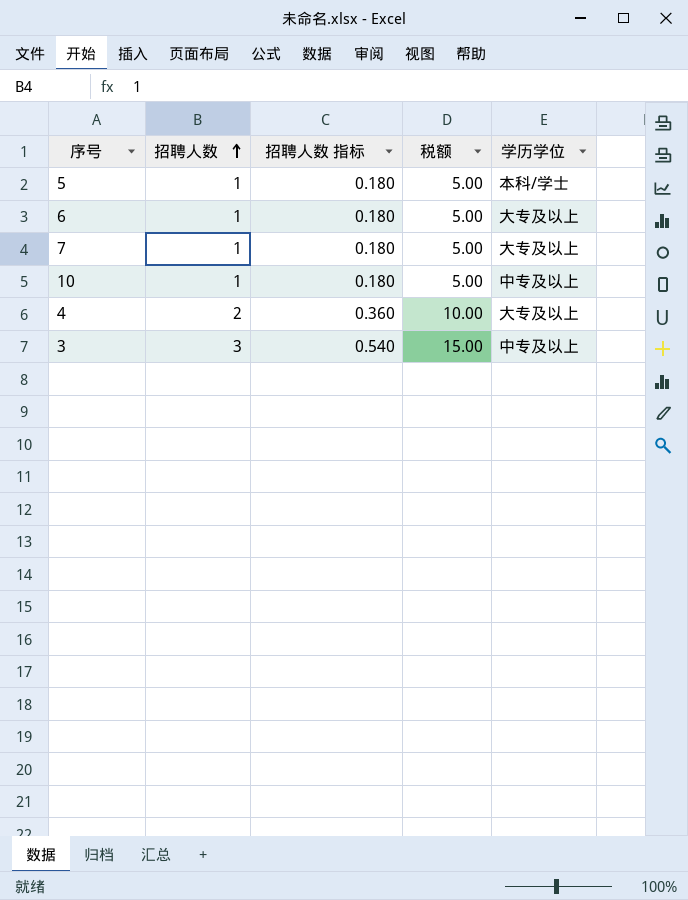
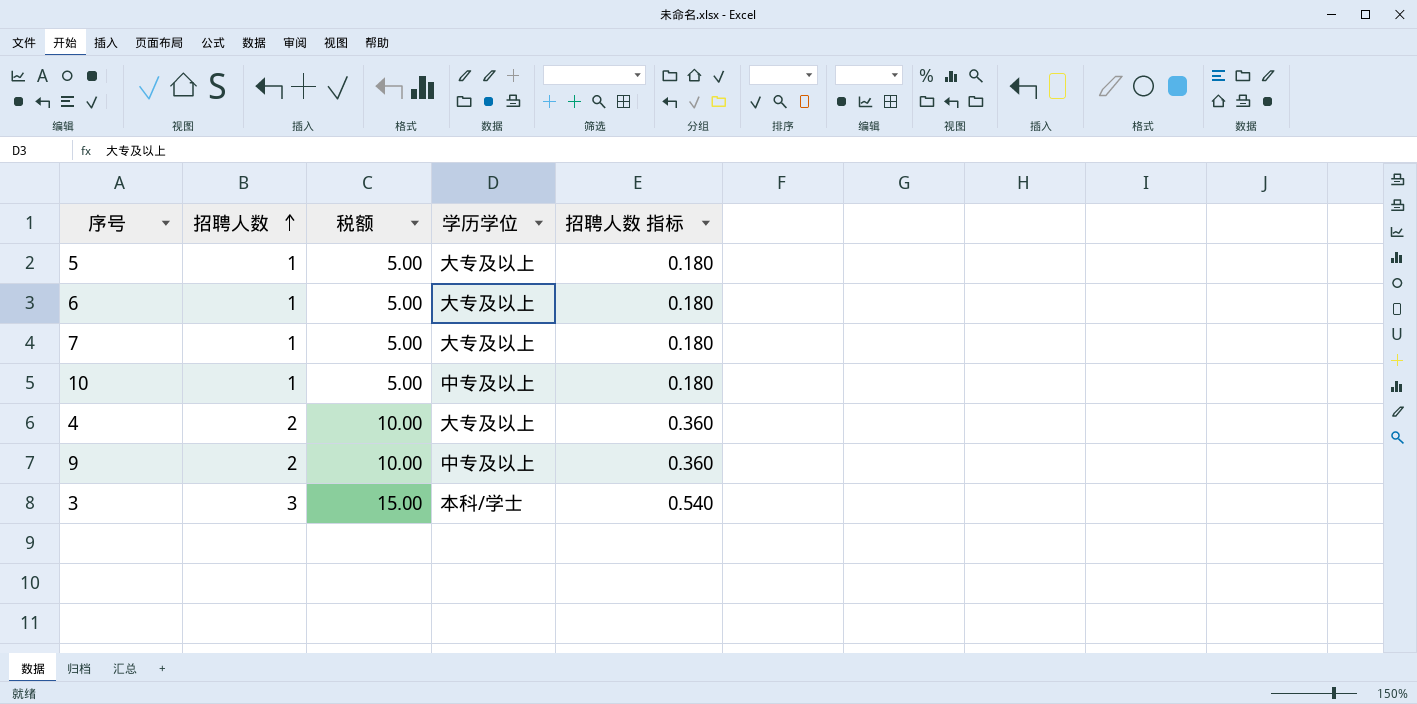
column 招聘人数 指标 | position: 3 -> 5
5 | 学历学位: 本科/学士 -> 大专及以上
row 9: none -> 2 | 10.00 | 中专及以上 | 0.360
3 | 学历学位: 中专及以上 -> 本科/学士

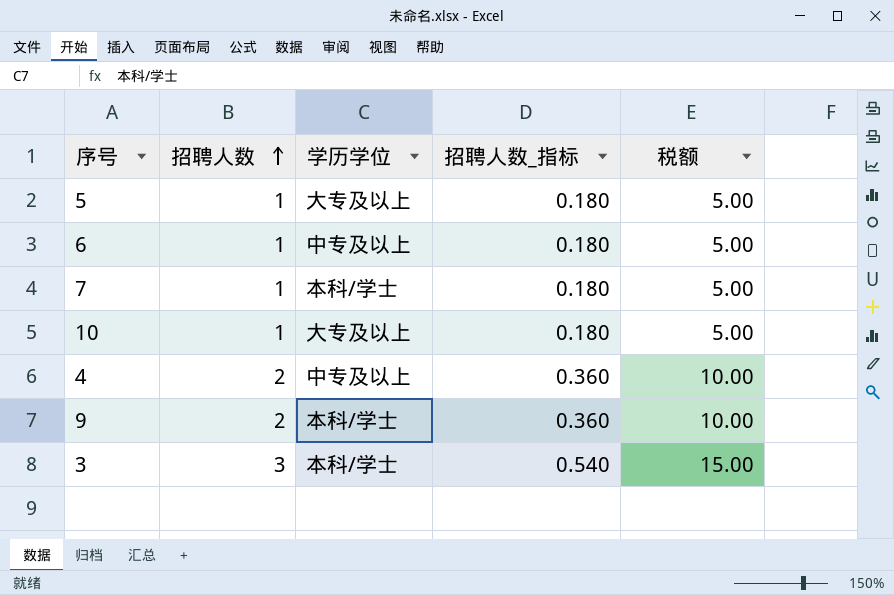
column name: 招聘人数 指标 -> 招聘人数_指标
column 税额 | position: 3 -> 5
6 | 学历学位: 大专及以上 -> 中专及以上
7 | 学历学位: 大专及以上 -> 本科/学士
10 | 学历学位: 中专及以上 -> 大专及以上
4 | 学历学位: 大专及以上 -> 中专及以上
9 | 学历学位: 中专及以上 -> 本科/学士

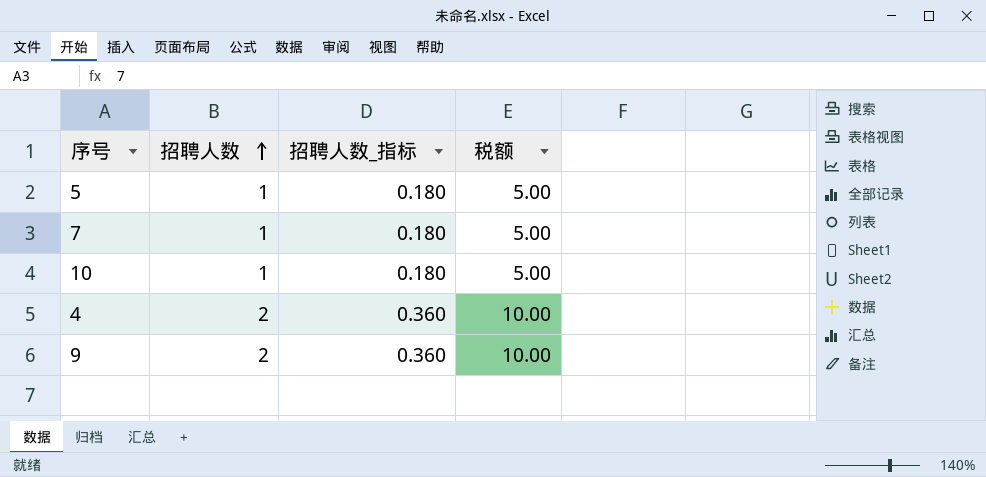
column 学历学位 | position: 3 -> none
row 6: 1 | 中专及以上 | 0.180 | 5.00 -> none
row 3: 3 | 本科/学士 | 0.540 | 15.00 -> none

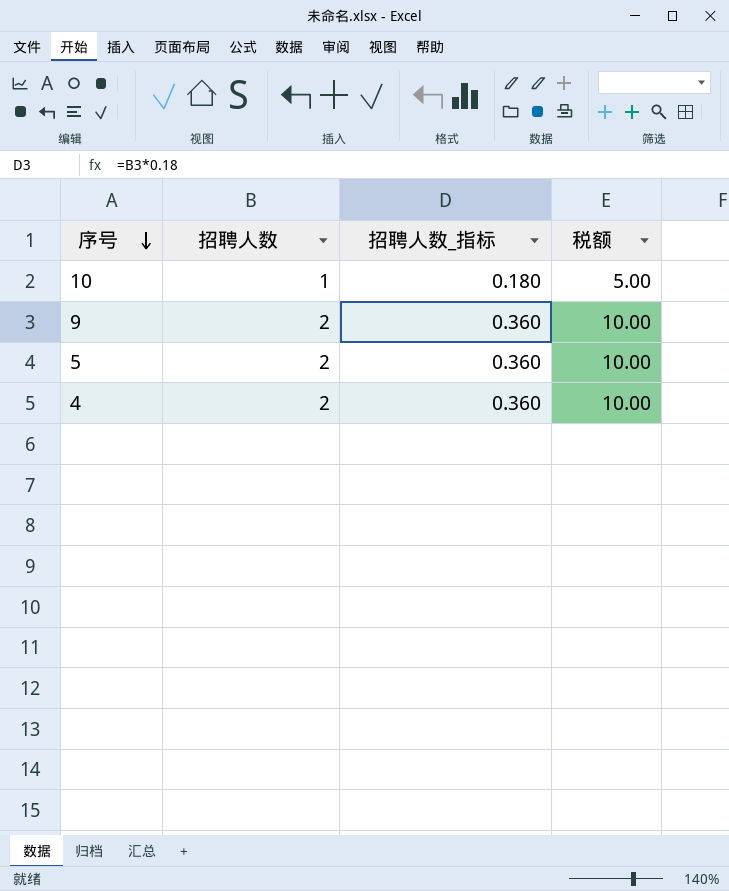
row order: 招聘人数 ascending -> 序号 descending
row 7: 1 | 0.180 | 5.00 -> none
5 | 招聘人数: 1 -> 2
5 | 招聘人数_指标: 0.180 -> 0.360
5 | 税额: 5.00 -> 10.00

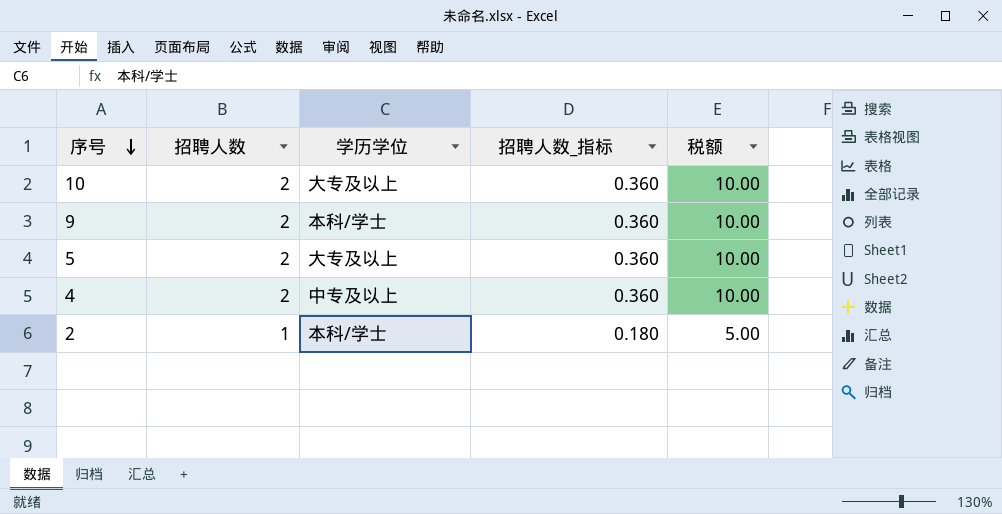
column 学历学位 | position: none -> 3
10 | 招聘人数: 1 -> 2
10 | 招聘人数_指标: 0.180 -> 0.360
10 | 税额: 5.00 -> 10.00
row 2: none -> 1 | 本科/学士 | 0.180 | 5.00

